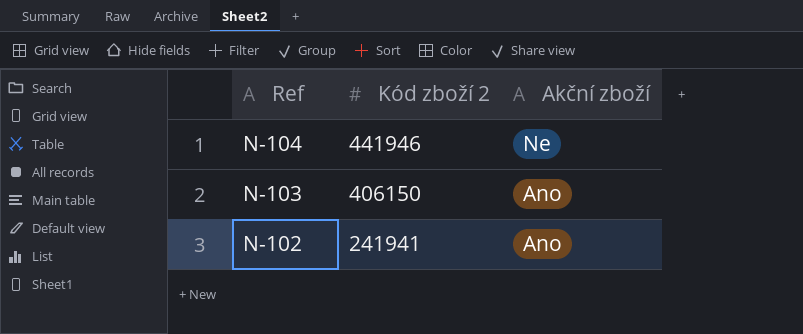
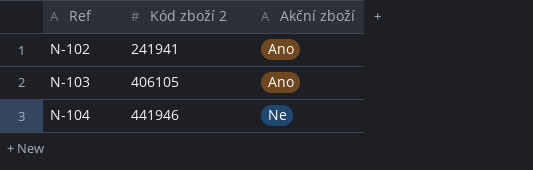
row order: Ref descending -> Ref ascending
N-103 | Kód zboží 2: 406150 -> 406105

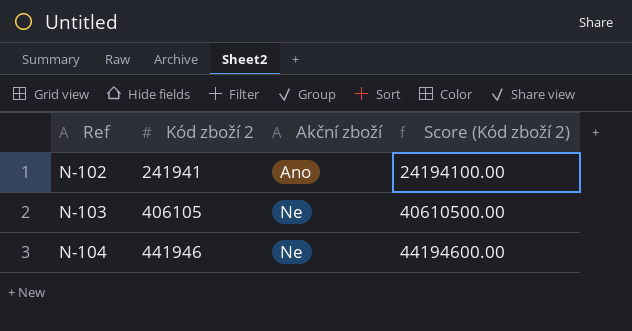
column Score (Kód zboží 2) | formula: none -> [Kód zboží 2] * 100
N-103 | Akční zboží: Ano -> Ne

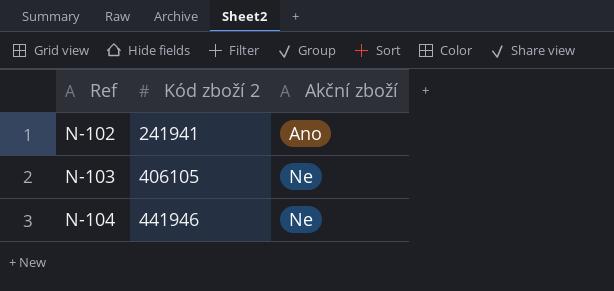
column Score (Kód zboží 2) | formula: [Kód zboží 2] * 100 -> none

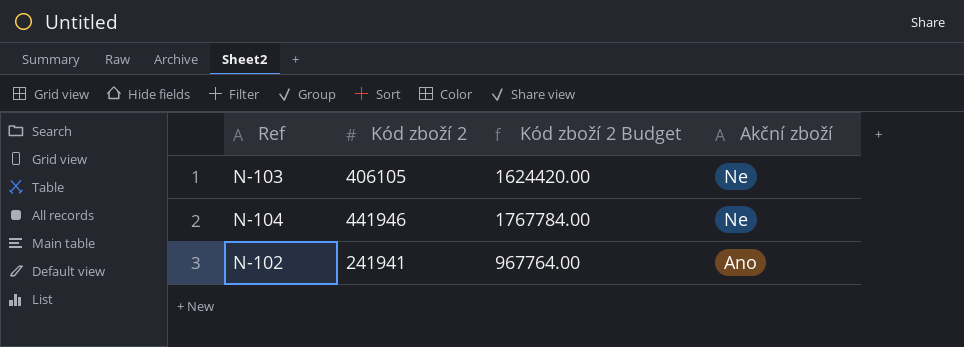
row order: Ref ascending -> Akční zboží descending
column Kód zboží 2 Budget | formula: none -> [Kód zboží 2] * 4

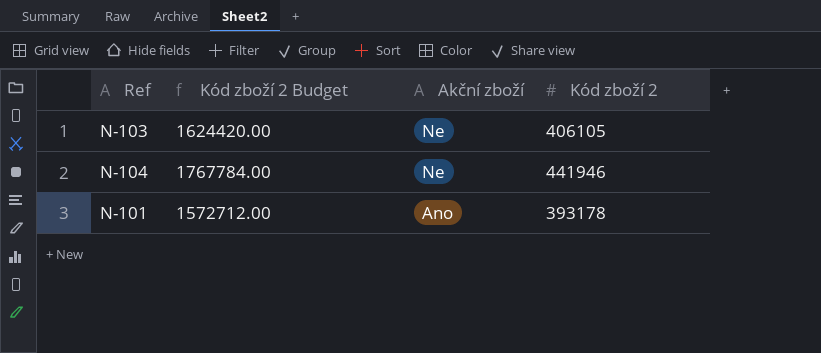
column Kód zboží 2 | position: 2 -> 4
row N-102: 241941 | 967764.00 | Ano -> none
row N-101: none -> 1572712.00 | Ano | 393178

